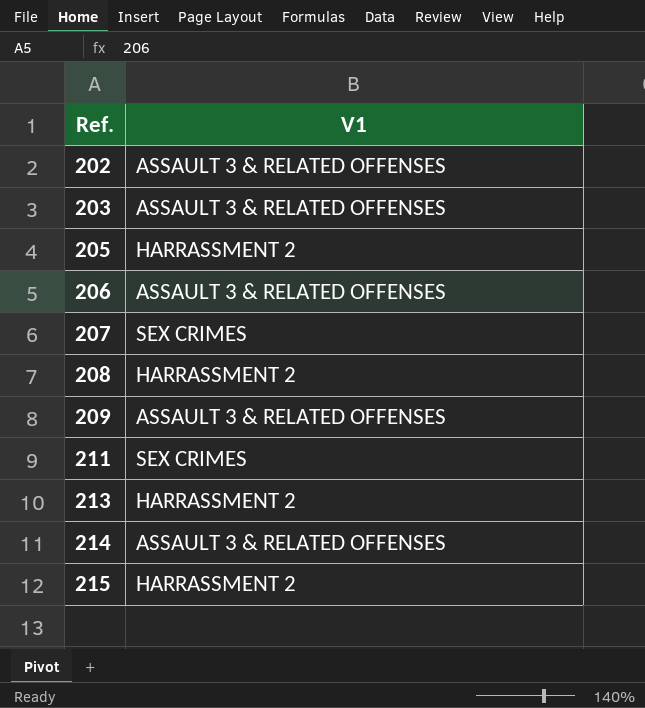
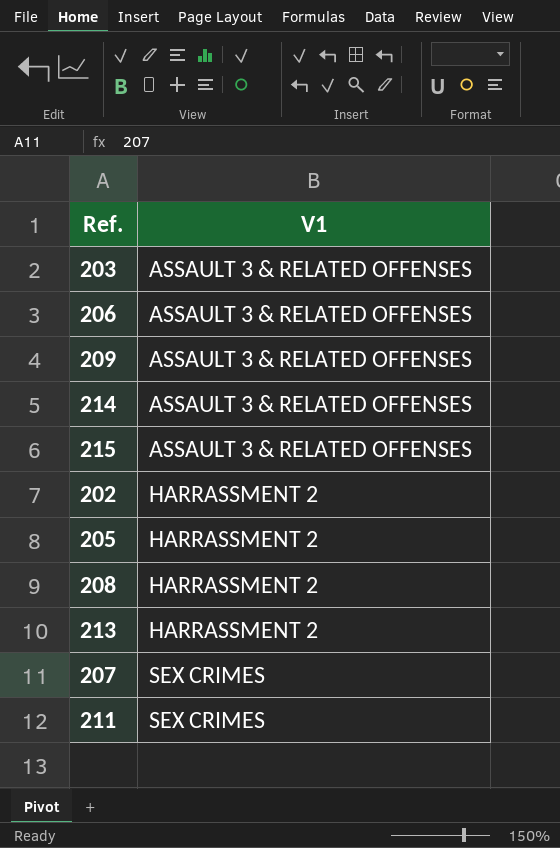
row order: Ref. ascending -> V1 ascending
215 | V1: HARRASSMENT 2 -> ASSAULT 3 & RELATED OFFENSES
202 | V1: ASSAULT 3 & RELATED OFFENSES -> HARRASSMENT 2

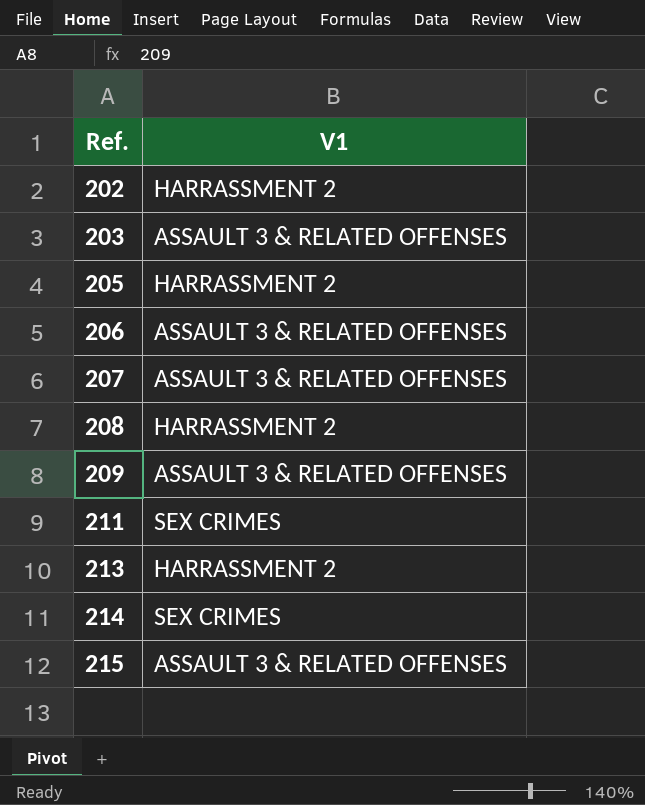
row order: V1 ascending -> Ref. ascending
207 | V1: SEX CRIMES -> ASSAULT 3 & RELATED OFFENSES
214 | V1: ASSAULT 3 & RELATED OFFENSES -> SEX CRIMES

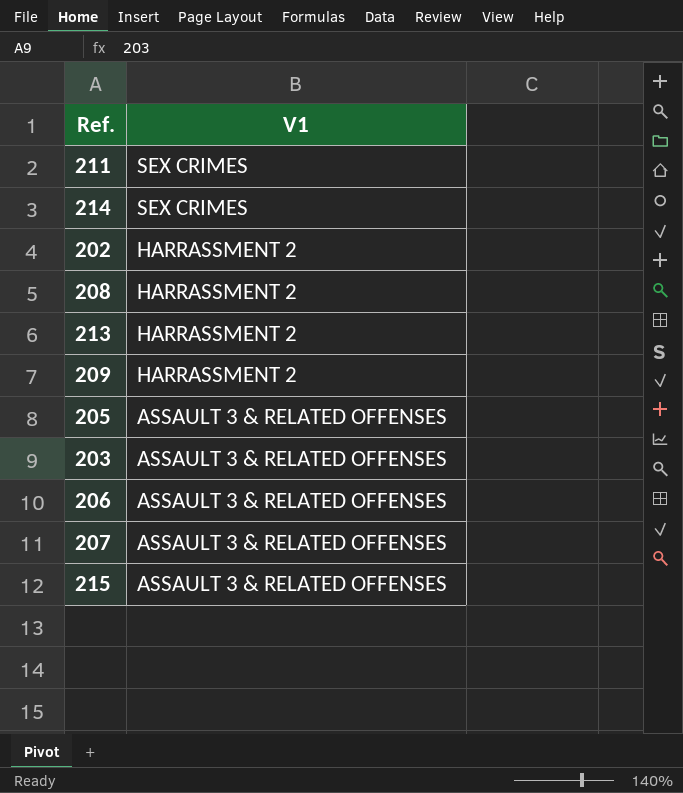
row order: Ref. ascending -> V1 descending
209 | V1: ASSAULT 3 & RELATED OFFENSES -> HARRASSMENT 2
205 | V1: HARRASSMENT 2 -> ASSAULT 3 & RELATED OFFENSES

